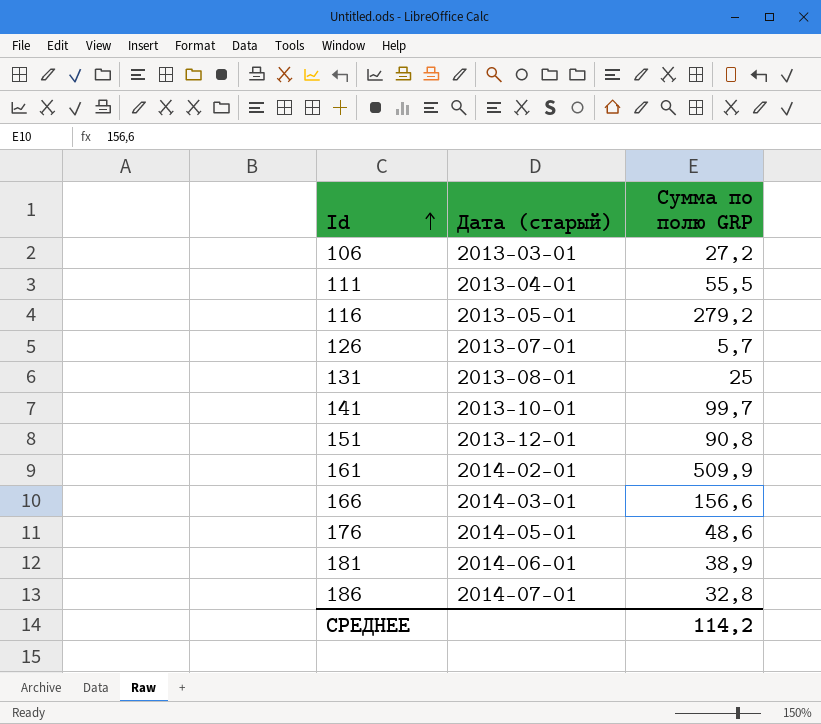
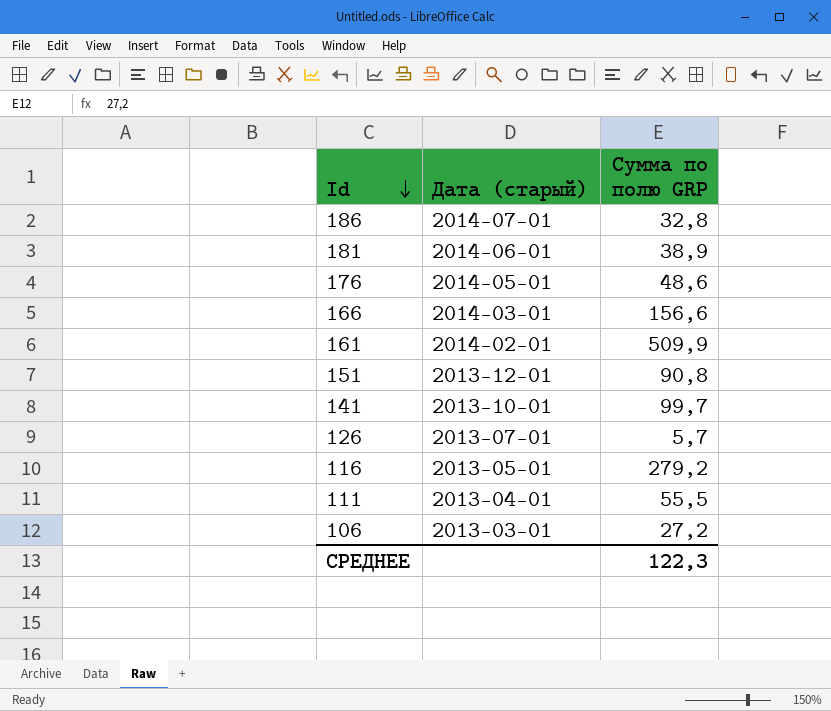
row order: Id ascending -> Id descending
row 131: 2013-08-01 | 25 -> none
СРЕДНЕЕ | Сумма по полю GRP: 114,2 -> 122,3

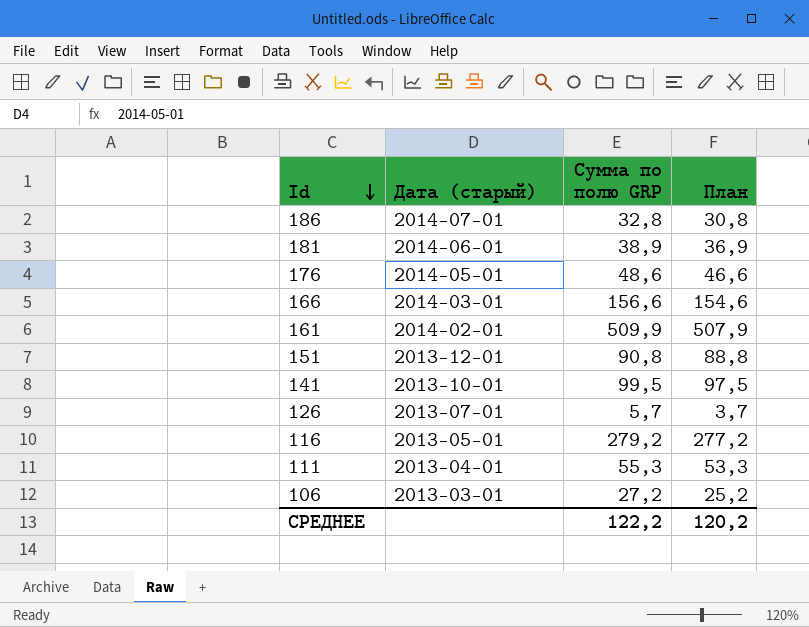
column План | formula: none -> [Сумма по полю GRP] - 2
141 | Сумма по полю GRP: 99,7 -> 99,5
111 | Сумма по полю GRP: 55,5 -> 55,3
СРЕДНЕЕ | Сумма по полю GRP: 122,3 -> 122,2

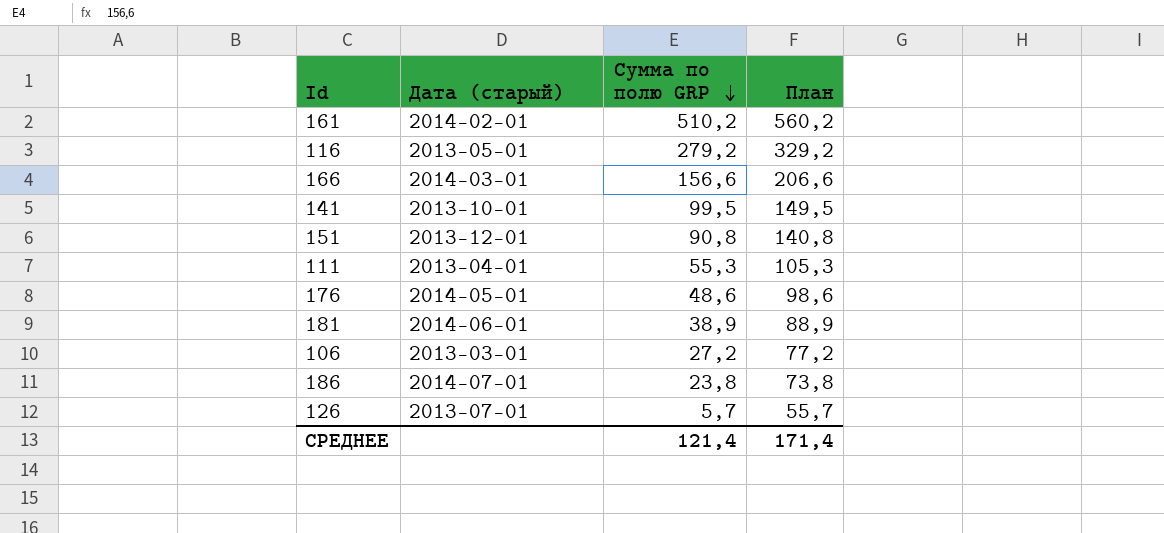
row order: Id descending -> Сумма по полю GRP descending
column План | formula: [Сумма по полю GRP] - 2 -> [Сумма по полю GRP] + 50
161 | Сумма по полю GRP: 509,9 -> 510,2
186 | Сумма по полю GRP: 32,8 -> 23,8
СРЕДНЕЕ | Сумма по полю GRP: 122,2 -> 121,4
СРЕДНЕЕ | План: 120,2 -> 171,4

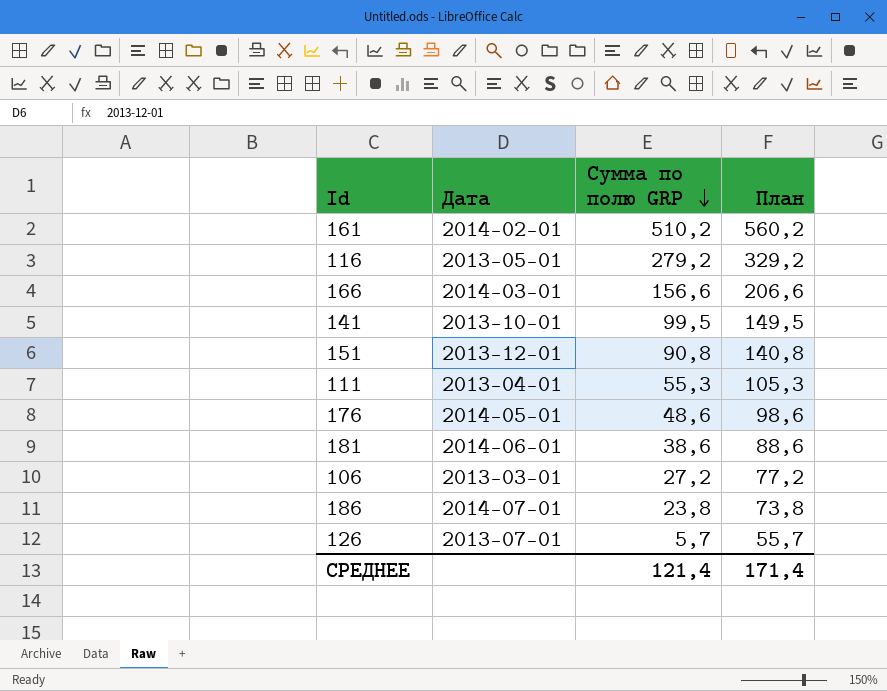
column name: Дата (старый) -> Дата
181 | Сумма по полю GRP: 38,9 -> 38,6
181 | План: 88,9 -> 88,6

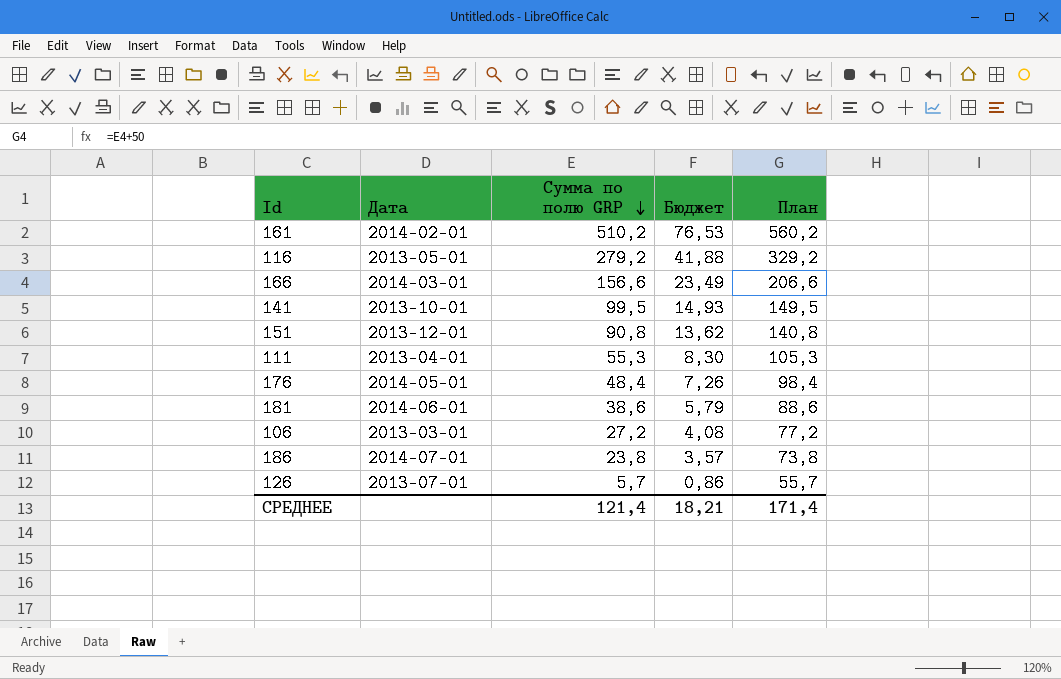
column Бюджет | formula: none -> [Сумма по полю GRP] * 0,15
176 | Сумма по полю GRP: 48,6 -> 48,4
176 | План: 98,6 -> 98,4

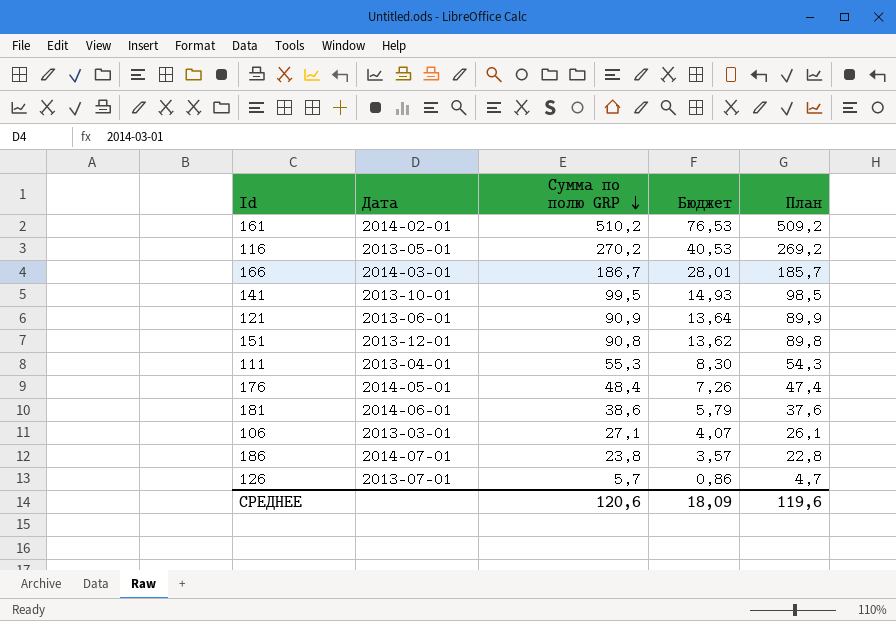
column План | formula: [Сумма по полю GRP] + 50 -> [Сумма по полю GRP] - 1
116 | Сумма по полю GRP: 279,2 -> 270,2
116 | Бюджет: 41,88 -> 40,53
166 | Сумма по полю GRP: 156,6 -> 186,7
166 | Бюджет: 23,49 -> 28,01
row 121: none -> 2013-06-01 | 90,9 | 13,64 | 89,9
106 | Сумма по полю GRP: 27,2 -> 27,1
106 | Бюджет: 4,08 -> 4,07
СРЕДНЕЕ | Сумма по полю GRP: 121,4 -> 120,6
СРЕДНЕЕ | Бюджет: 18,21 -> 18,09
СРЕДНЕЕ | План: 171,4 -> 119,6

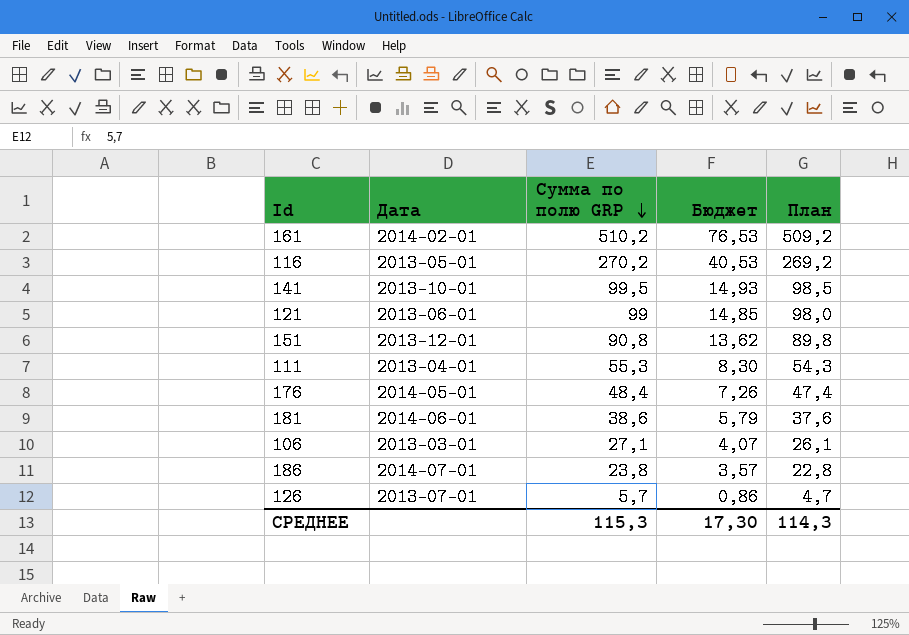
row 166: 2014-03-01 | 186,7 | 28,01 | 185,7 -> none
121 | Сумма по полю GRP: 90,9 -> 99
121 | Бюджет: 13,64 -> 14,85
121 | План: 89,9 -> 98,0
СРЕДНЕЕ | Сумма по полю GRP: 120,6 -> 115,3
СРЕДНЕЕ | Бюджет: 18,09 -> 17,30
СРЕДНЕЕ | План: 119,6 -> 114,3

